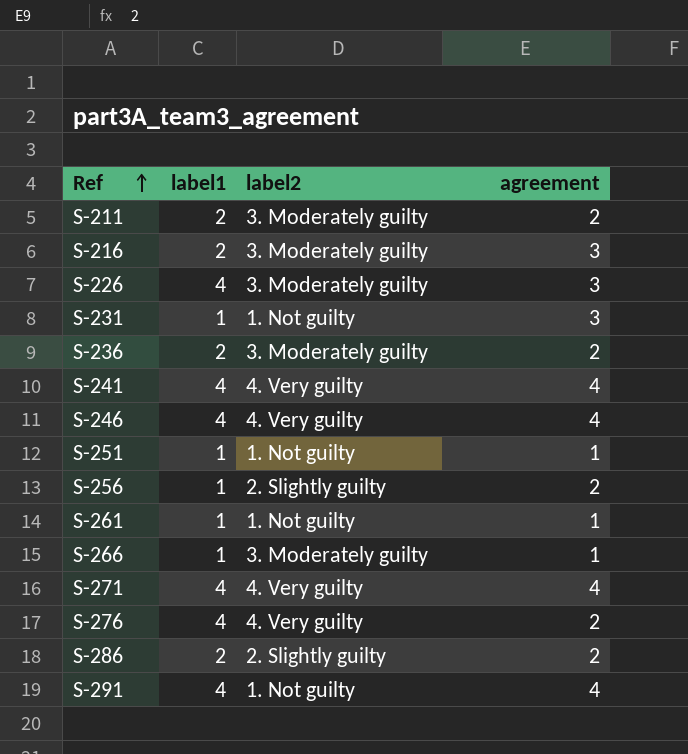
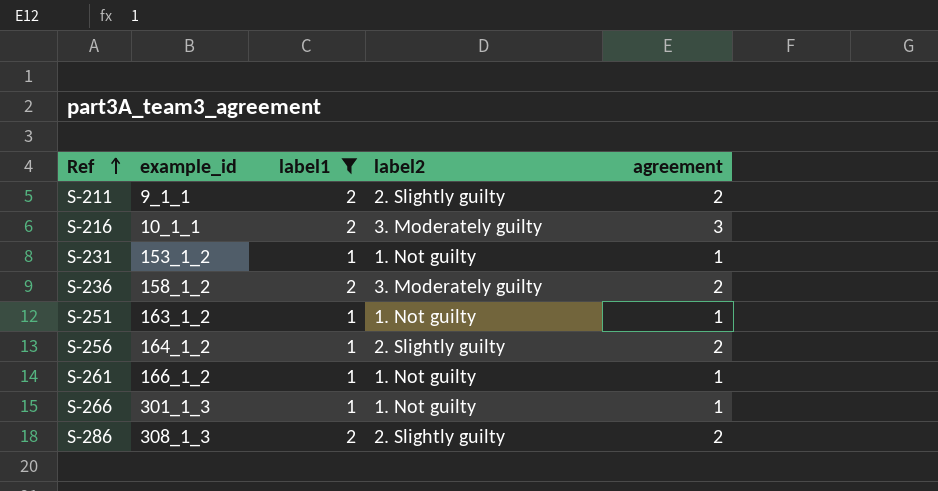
filter: none -> label1 != 4
column example_id | position: none -> 2
S-211 | label2: 3. Moderately guilty -> 2. Slightly guilty
S-231 | agreement: 3 -> 1
S-266 | label2: 3. Moderately guilty -> 1. Not guilty

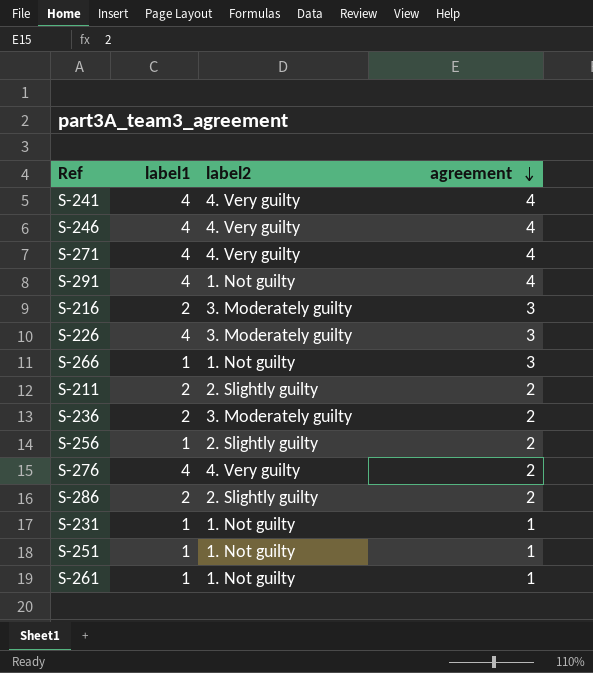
filter: label1 != 4 -> none
row order: Ref ascending -> agreement descending
column example_id | position: 2 -> none
S-266 | agreement: 1 -> 3

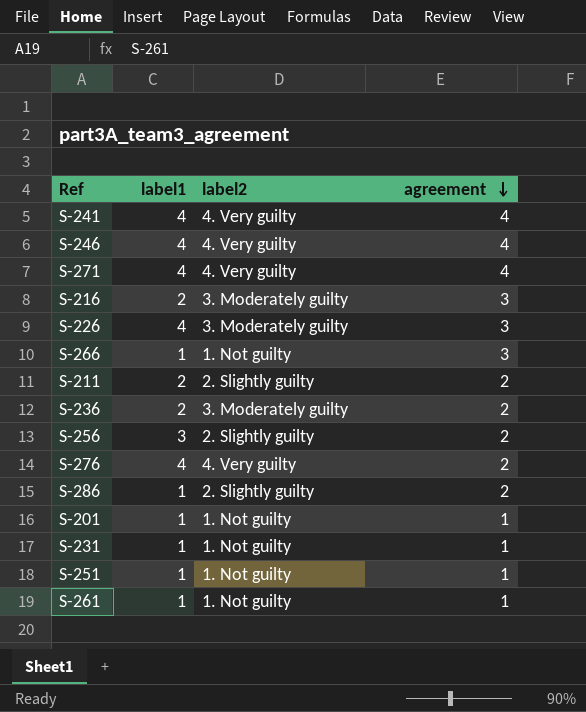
row S-291: 4 | 1. Not guilty | 4 -> none
S-256 | label1: 1 -> 3
S-286 | label1: 2 -> 1
row S-201: none -> 1 | 1. Not guilty | 1

